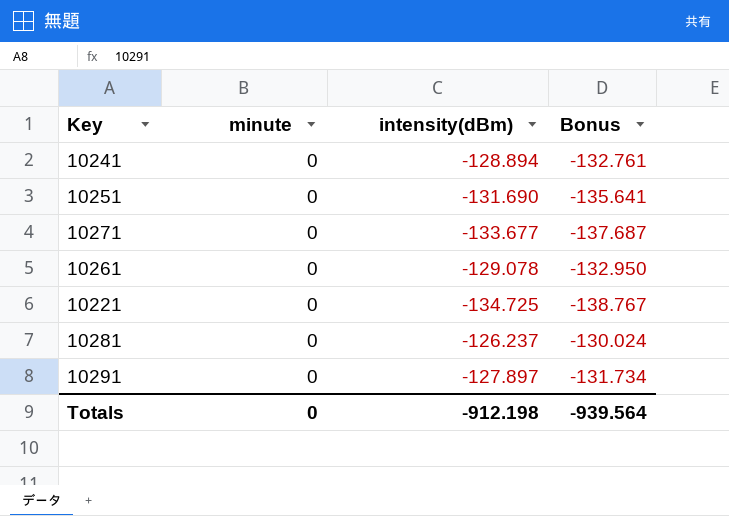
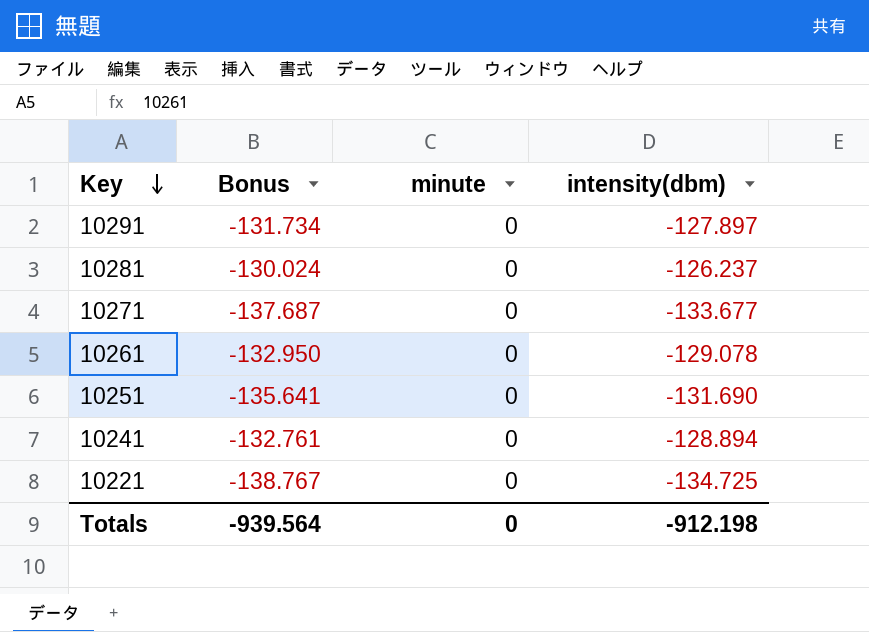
row order: none -> Key descending
column Bonus | position: 4 -> 2
column name: intensity(dBm) -> intensity(dbm)

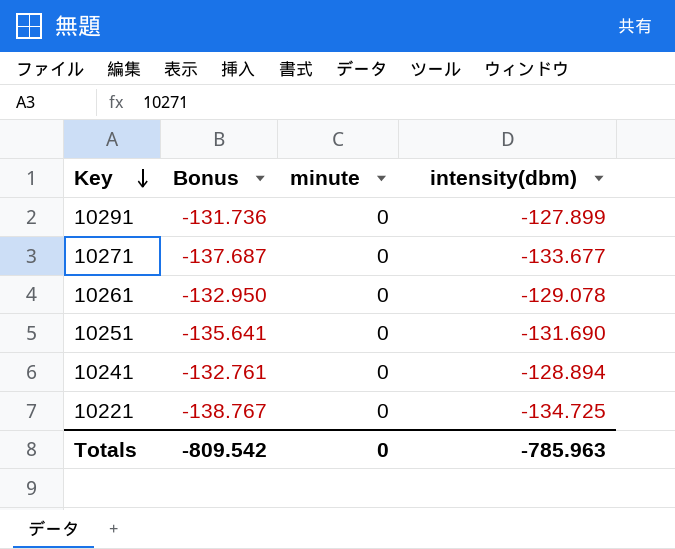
row 10281: -130.024 | 0 | -126.237 -> none
10291 | Bonus: -131.734 -> -131.736
10291 | intensity(dbm): -127.897 -> -127.899
Totals | Bonus: -939.564 -> -809.542
Totals | intensity(dbm): -912.198 -> -785.963

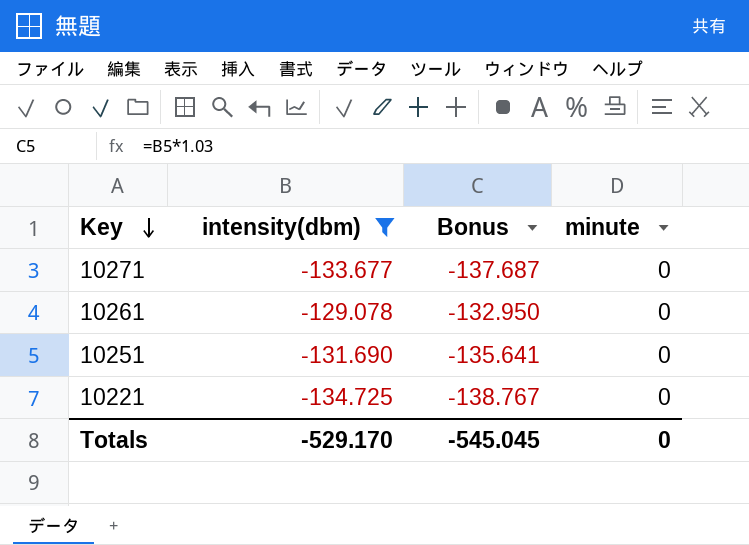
filter: none -> intensity(dbm) <= -129.078
column intensity(dbm) | position: 4 -> 2
Totals | intensity(dbm): -785.963 -> -529.170
Totals | Bonus: -809.542 -> -545.045

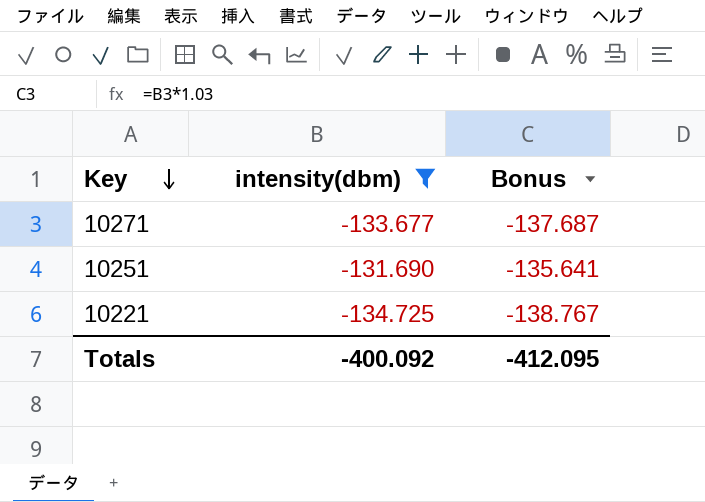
column minute | position: 4 -> none
row 10261: -129.078 | -132.950 | 0 -> none
Totals | intensity(dbm): -529.170 -> -400.092
Totals | Bonus: -545.045 -> -412.095

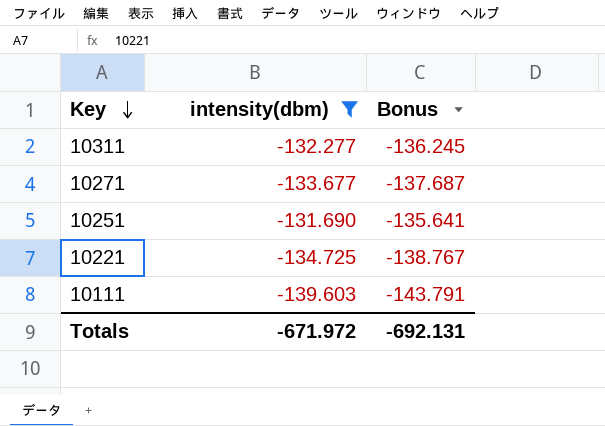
row 10311: none -> -132.277 | -136.245
row 10111: none -> -139.603 | -143.791
Totals | intensity(dbm): -400.092 -> -671.972
Totals | Bonus: -412.095 -> -692.131

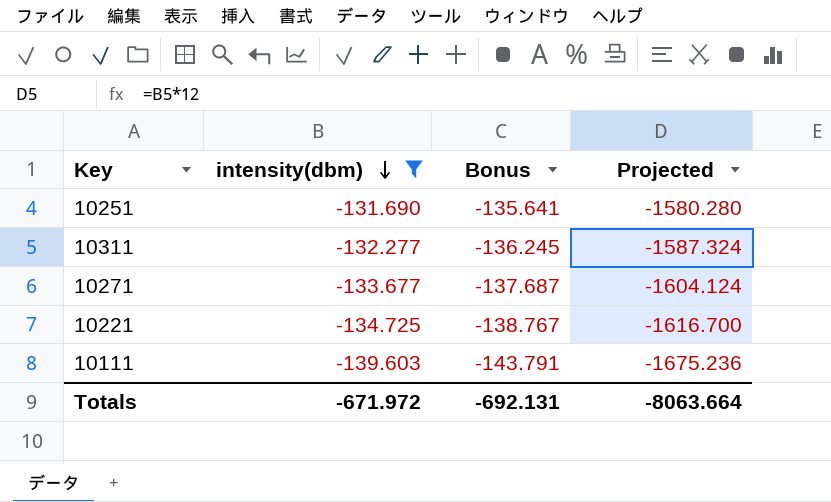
row order: Key descending -> intensity(dbm) descending
column Projected | formula: none -> [intensity(dbm)] * 12

